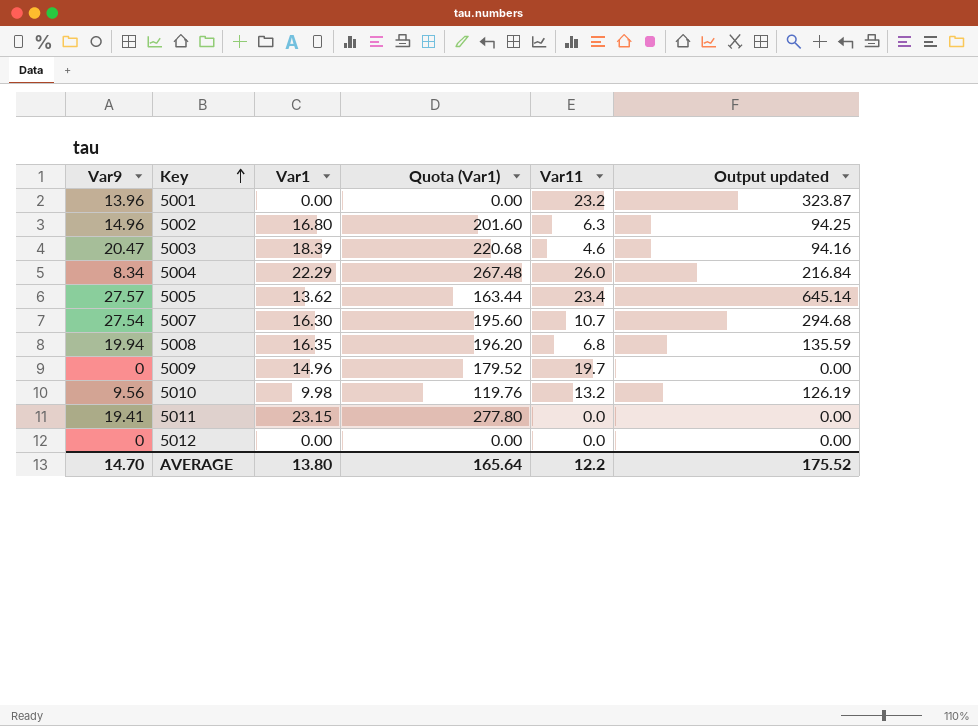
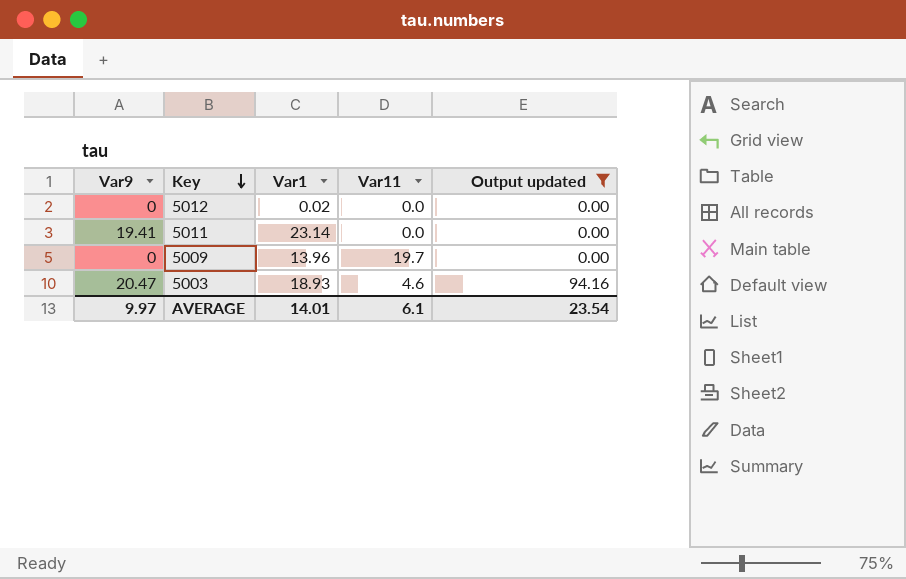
filter: none -> Output updated <= 94.16
row order: Key ascending -> Key descending
column Quota (Var1) | formula: [Var1] * 12 -> none
5012 | Var1: 0.00 -> 0.02
5011 | Var1: 23.15 -> 23.14
5009 | Var1: 14.96 -> 13.96
5003 | Var1: 18.39 -> 18.93
AVERAGE | Var9: 14.70 -> 9.97
AVERAGE | Var1: 13.80 -> 14.01
AVERAGE | Var11: 12.2 -> 6.1
AVERAGE | Output updated: 175.52 -> 23.54

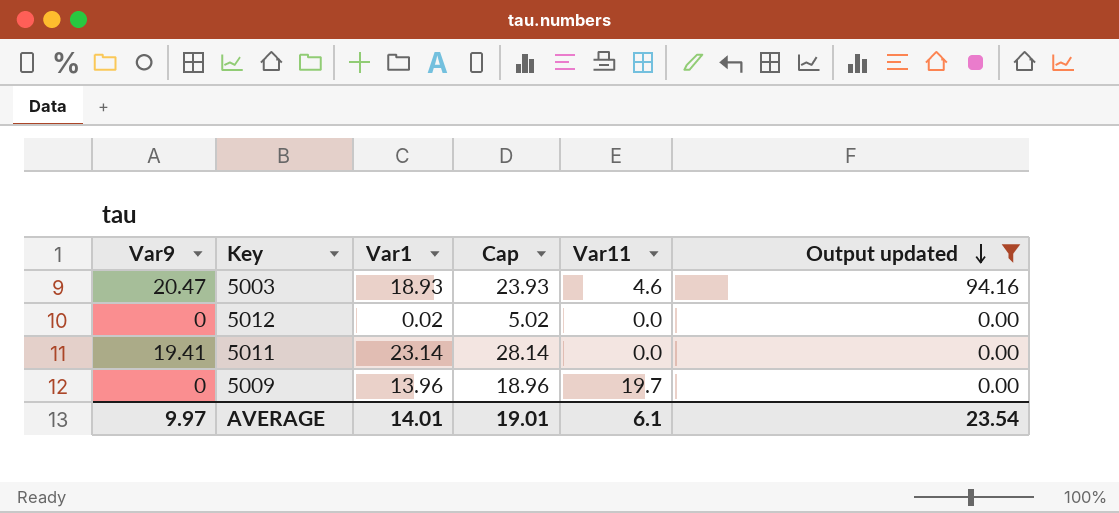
row order: Key descending -> Output updated descending
column Cap | formula: none -> [Var1] + 5

